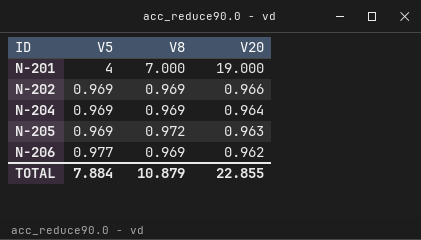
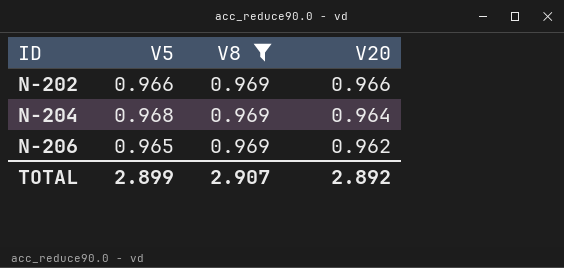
filter: none -> V8 = 0.969
N-202 | V5: 0.969 -> 0.966
N-204 | V5: 0.969 -> 0.968
N-206 | V5: 0.977 -> 0.965
TOTAL | V5: 7.884 -> 2.899
TOTAL | V8: 10.879 -> 2.907
TOTAL | V20: 22.855 -> 2.892

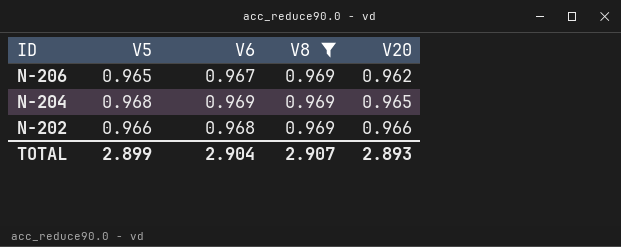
row order: ID ascending -> ID descending
column V6 | position: none -> 3
N-204 | V20: 0.964 -> 0.965
TOTAL | V20: 2.892 -> 2.893

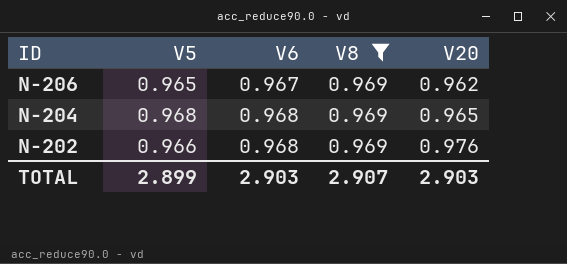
N-204 | V6: 0.969 -> 0.968
N-202 | V20: 0.966 -> 0.976
TOTAL | V6: 2.904 -> 2.903
TOTAL | V20: 2.893 -> 2.903

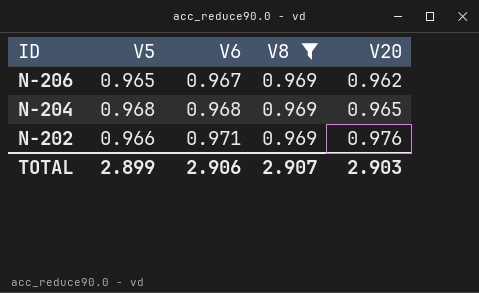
N-202 | V6: 0.968 -> 0.971
TOTAL | V6: 2.903 -> 2.906

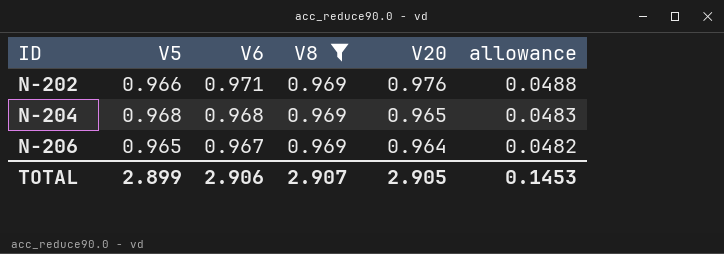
row order: ID descending -> ID ascending
column allowance | formula: none -> [V20] * 0.05
N-206 | V20: 0.962 -> 0.964
TOTAL | V20: 2.903 -> 2.905

